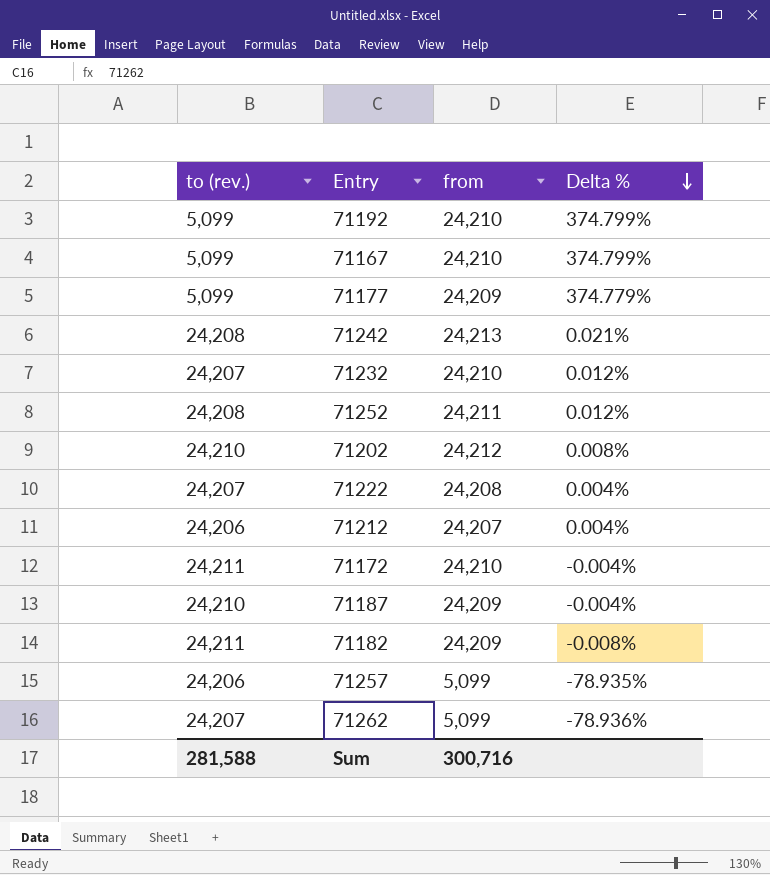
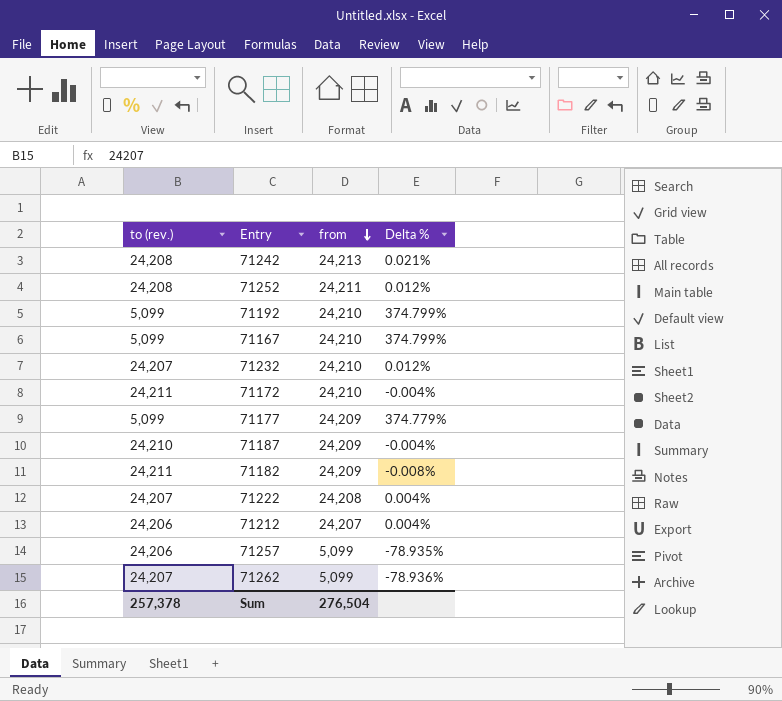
row order: Delta % descending -> from descending
row 71202: 24,210 | 24,212 | 0.008% -> none
Sum | to (rev.): 281,588 -> 257,378
Sum | from: 300,716 -> 276,504

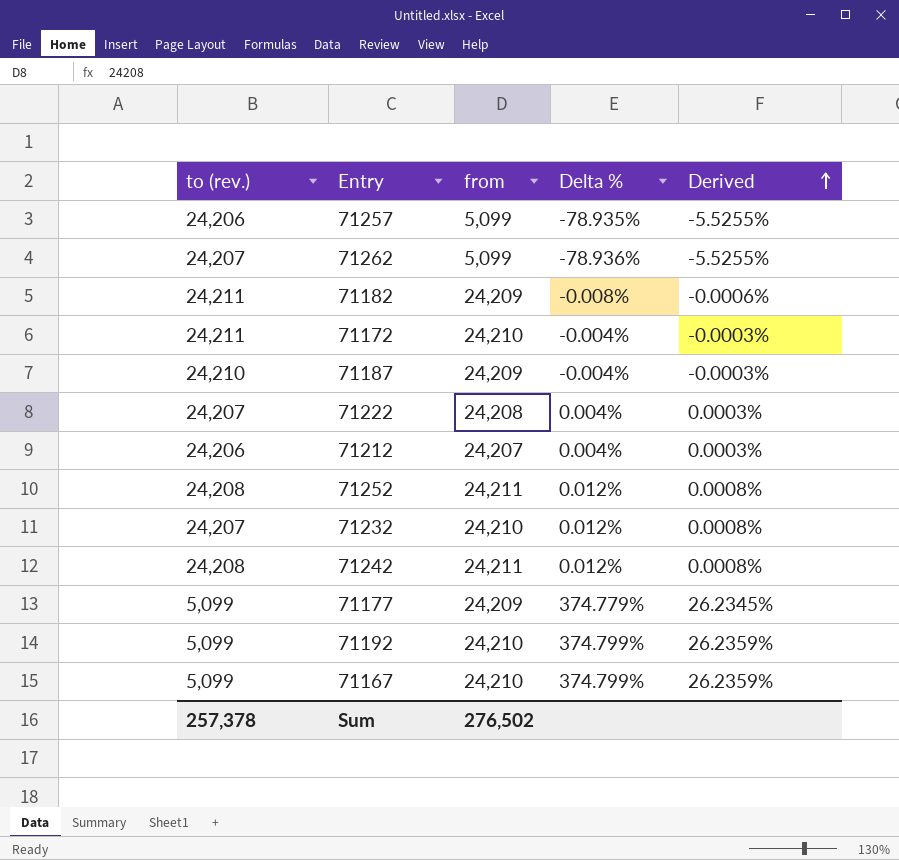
row order: from descending -> Derived ascending
column Derived | formula: none -> [Delta %] * 0.07
71242 | from: 24,213 -> 24,211
71242 | Delta %: 0.021% -> 0.012%
Sum | from: 276,504 -> 276,502

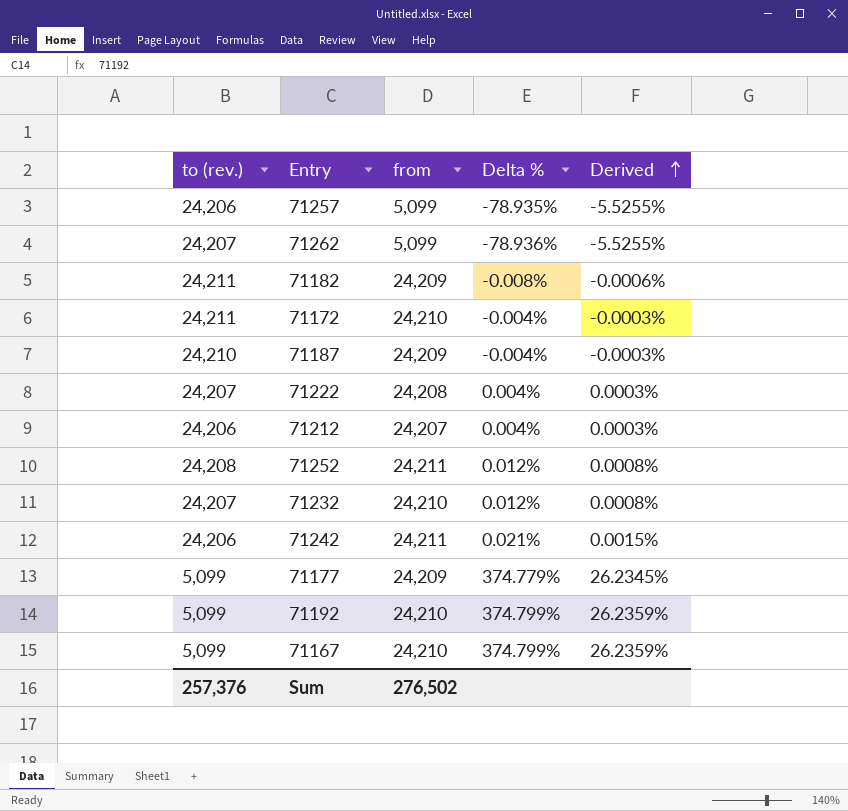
71242 | to (rev.): 24,208 -> 24,206
71242 | Delta %: 0.012% -> 0.021%
71242 | Derived: 0.0008% -> 0.0015%
Sum | to (rev.): 257,378 -> 257,376

